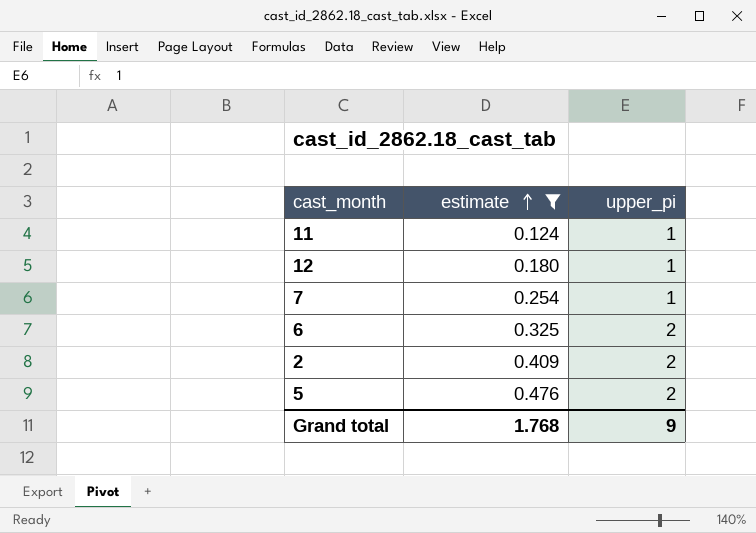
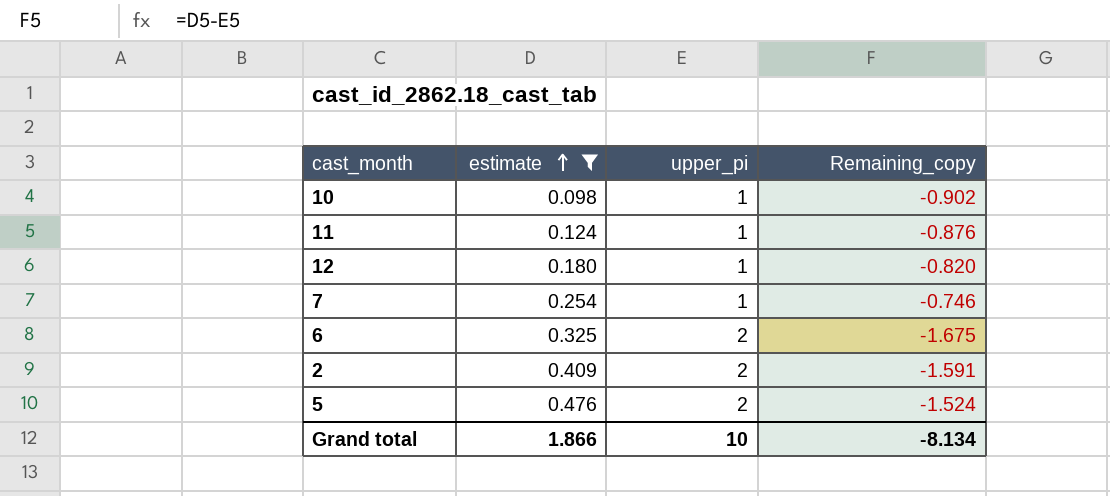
column Remaining_copy | formula: none -> [estimate] - [upper_pi]
row 10: none -> 0.098 | 1 | -0.902
Grand total | estimate: 1.768 -> 1.866
Grand total | upper_pi: 9 -> 10

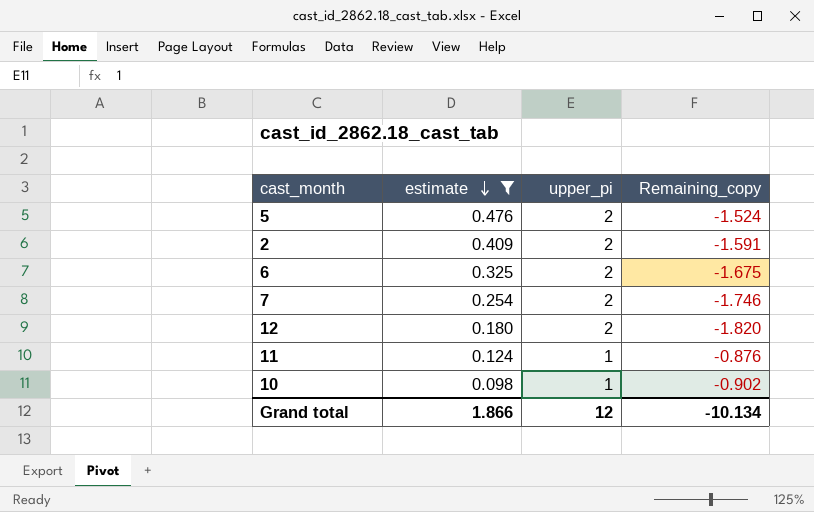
row order: estimate ascending -> estimate descending
7 | upper_pi: 1 -> 2
7 | Remaining_copy: -0.746 -> -1.746
12 | upper_pi: 1 -> 2
12 | Remaining_copy: -0.820 -> -1.820
Grand total | upper_pi: 10 -> 12
Grand total | Remaining_copy: -8.134 -> -10.134

